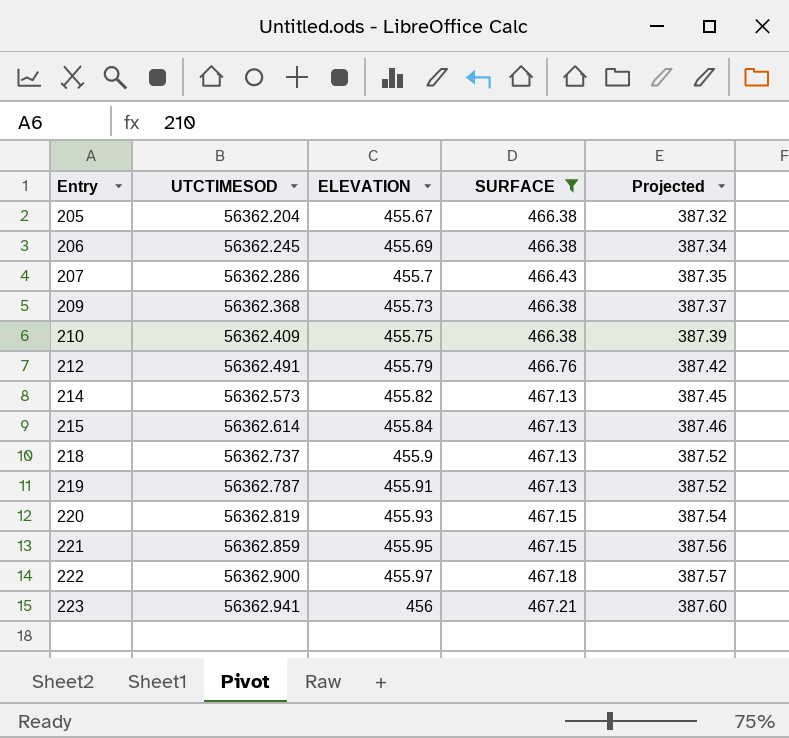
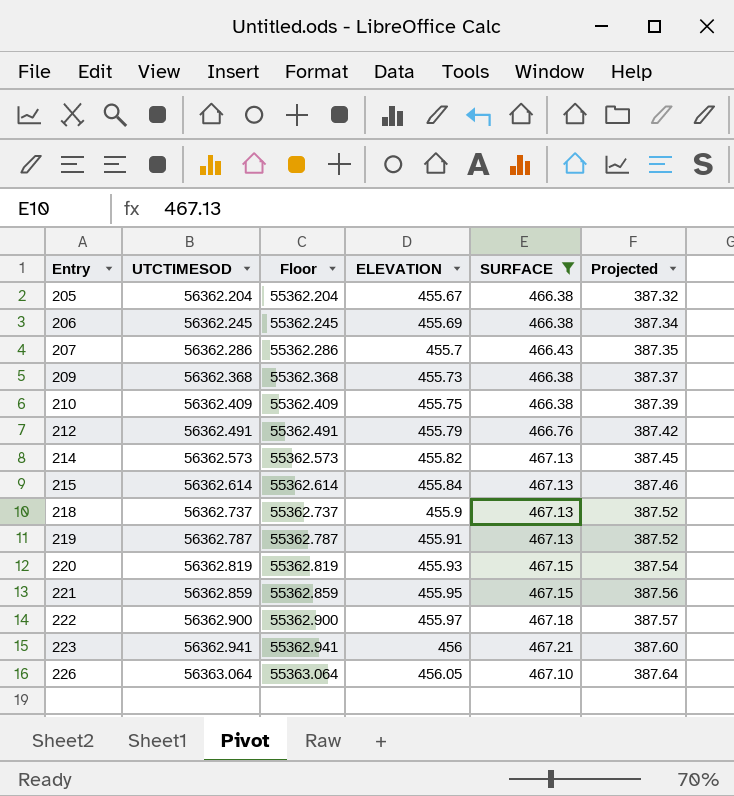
column Floor | formula: none -> [UTCTIMESOD] - 1000
row 226: none -> 56363.064 | 55363.064 | 456.05 | 467.10 | 387.64

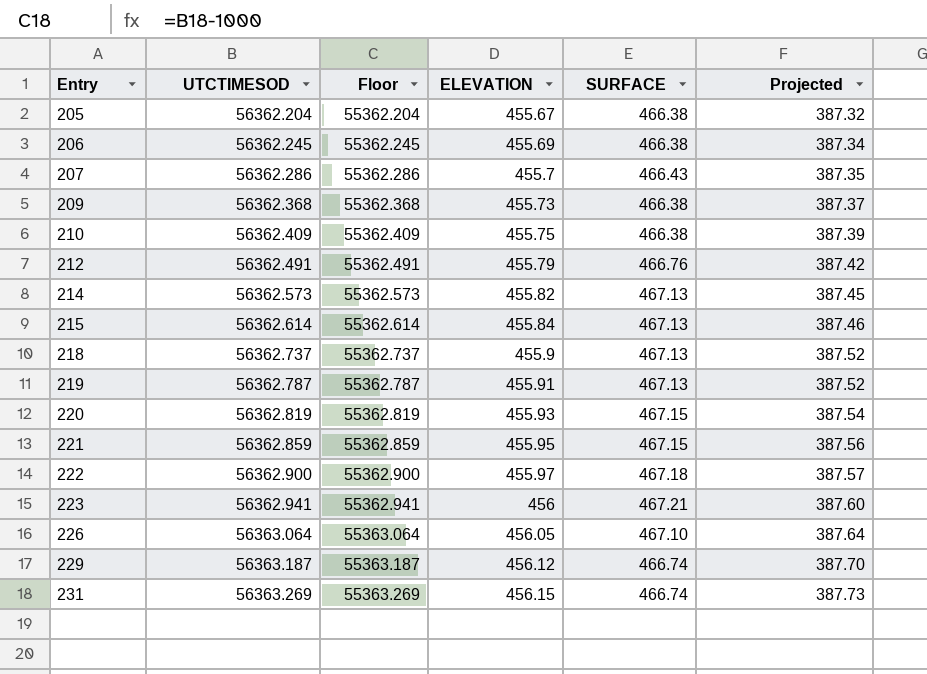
filter: SURFACE != 466.74 -> none

